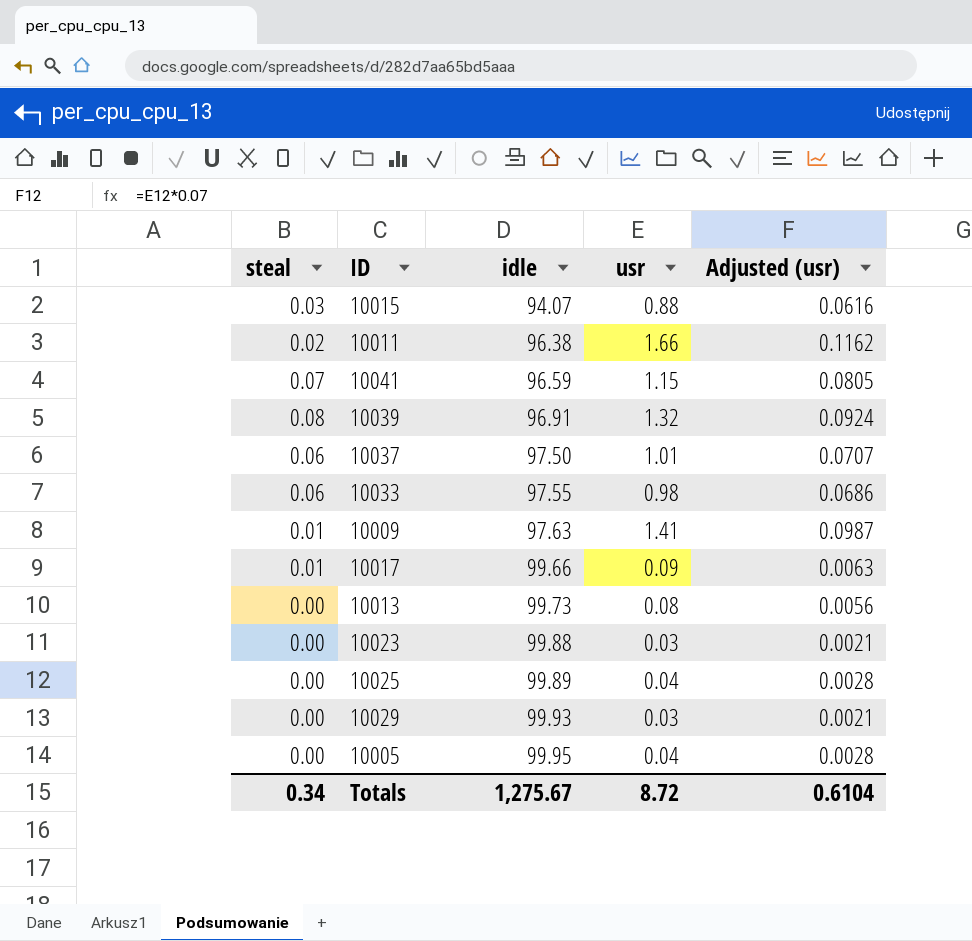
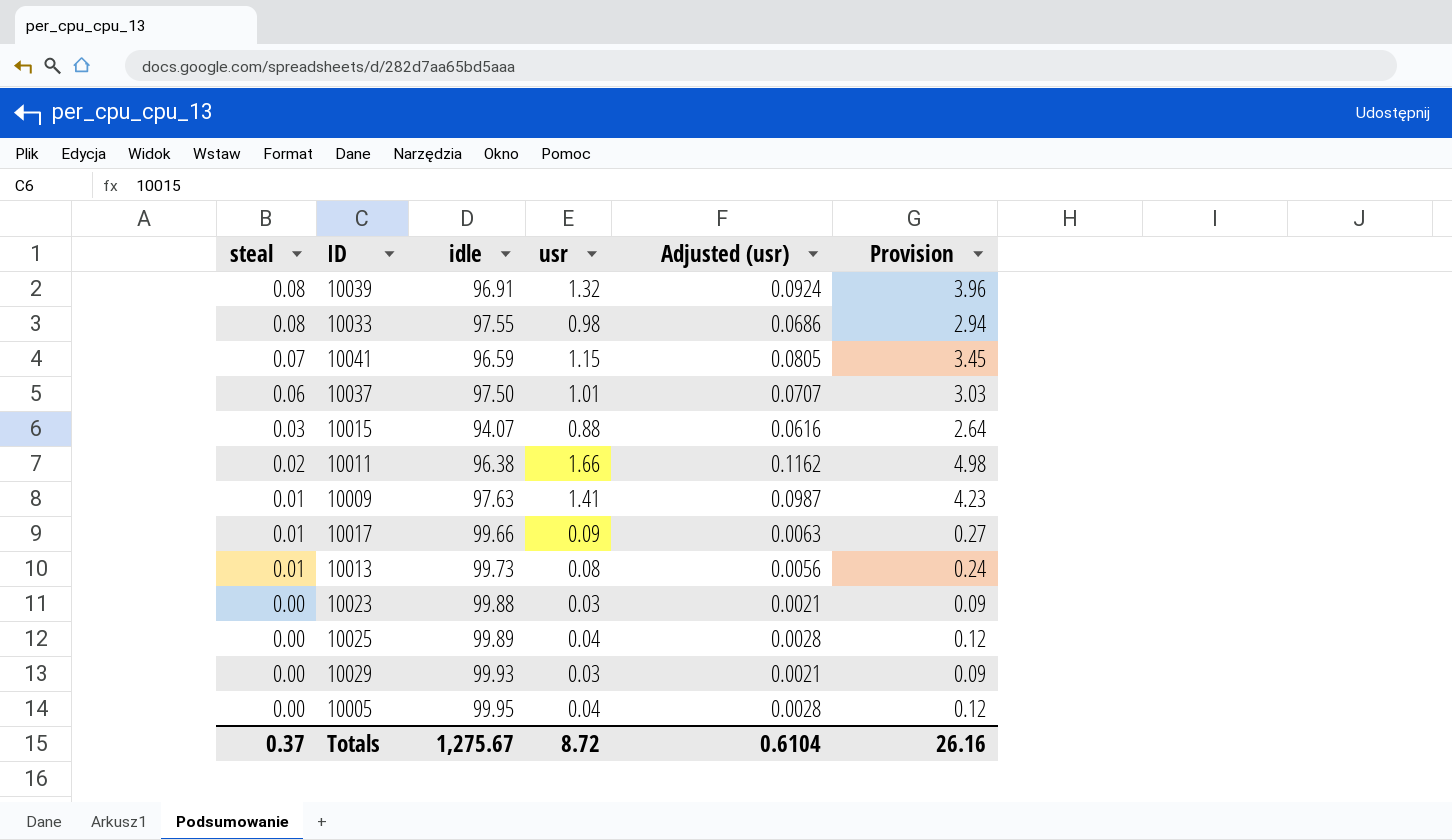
row order: idle ascending -> steal descending
column Provision | formula: none -> [usr] * 3
10033 | steal: 0.06 -> 0.08
10013 | steal: 0.00 -> 0.01
Totals | steal: 0.34 -> 0.37

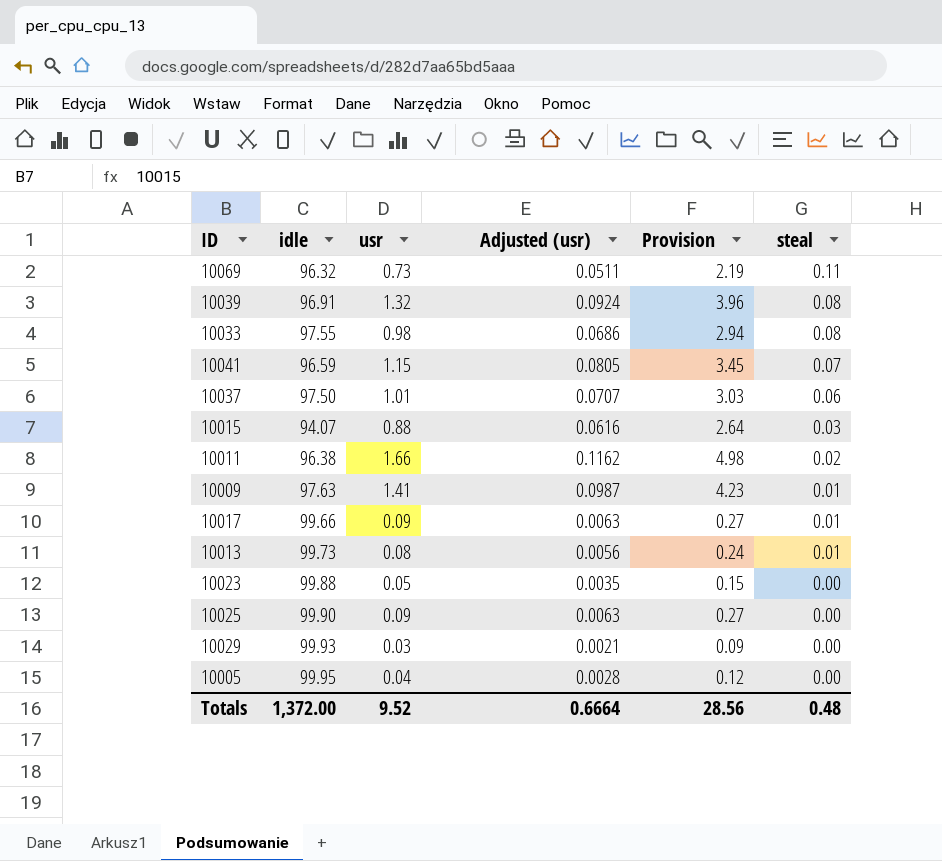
column steal | position: 1 -> 6
row 10069: none -> 96.32 | 0.73 | 0.0511 | 2.19 | 0.11
10023 | usr: 0.03 -> 0.05
10023 | Adjusted (usr): 0.0021 -> 0.0035
10023 | Provision: 0.09 -> 0.15
10025 | idle: 99.89 -> 99.90
10025 | usr: 0.04 -> 0.09
10025 | Adjusted (usr): 0.0028 -> 0.0063
10025 | Provision: 0.12 -> 0.27
Totals | idle: 1,275.67 -> 1,372.00
Totals | usr: 8.72 -> 9.52
Totals | Adjusted (usr): 0.6104 -> 0.6664
Totals | Provision: 26.16 -> 28.56
Totals | steal: 0.37 -> 0.48

